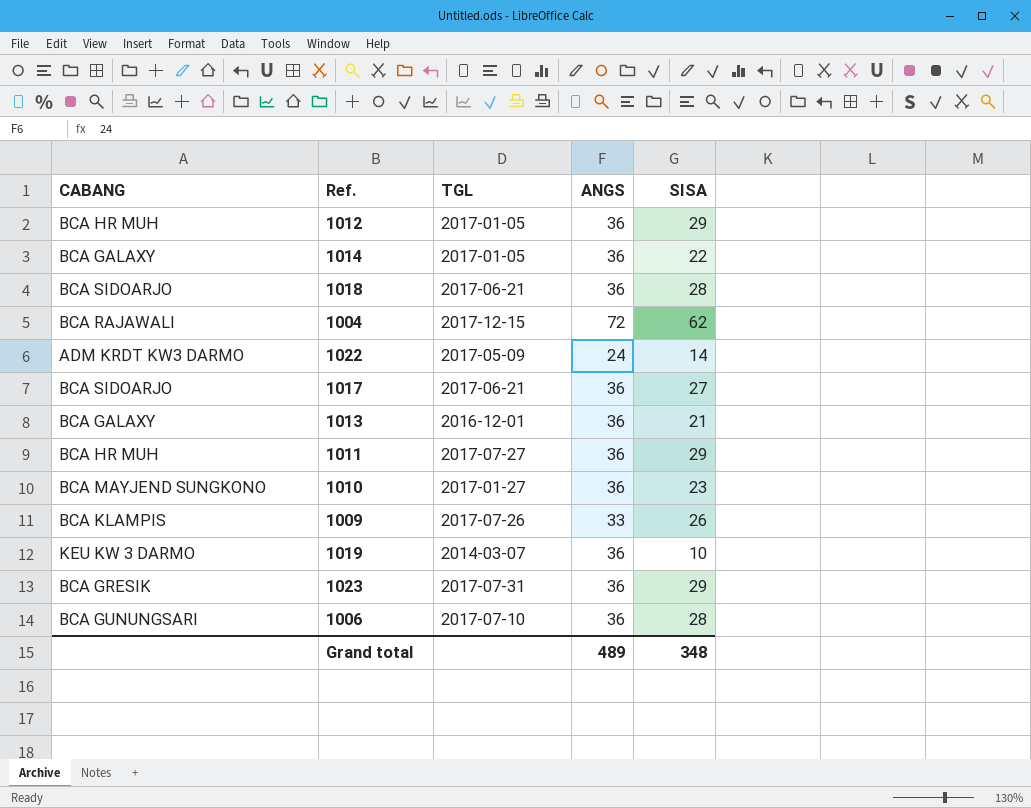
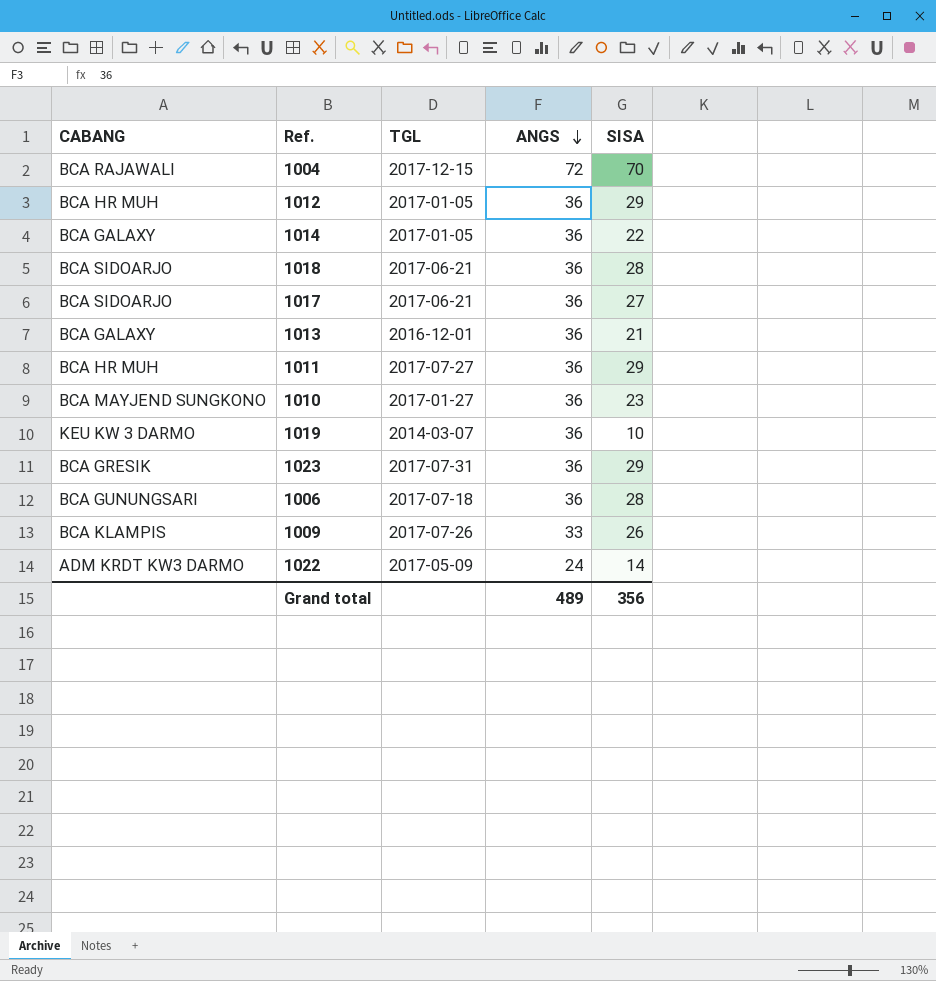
row order: none -> ANGS descending
1004 | SISA: 62 -> 70
1006 | TGL: 2017-07-10 -> 2017-07-18
Grand total | SISA: 348 -> 356

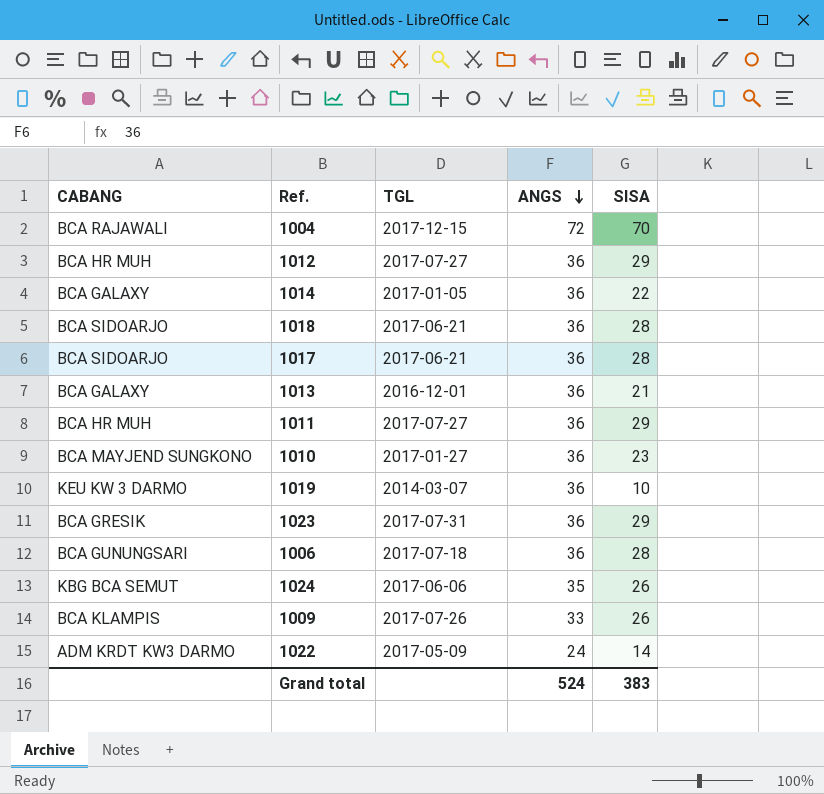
1012 | TGL: 2017-01-05 -> 2017-07-27
1017 | SISA: 27 -> 28
row 1024: none -> KBG BCA SEMUT | 2017-06-06 | 35 | 26
Grand total | ANGS: 489 -> 524
Grand total | SISA: 356 -> 383

